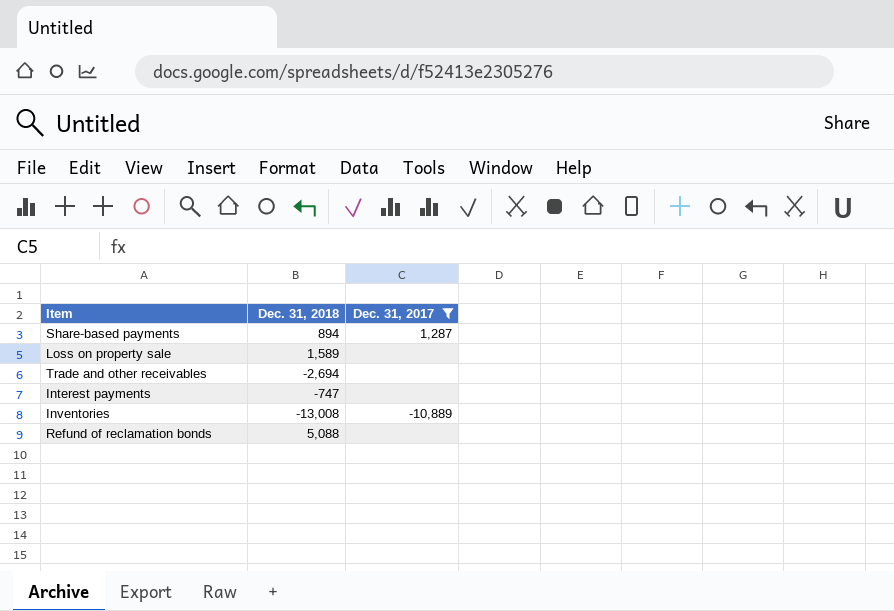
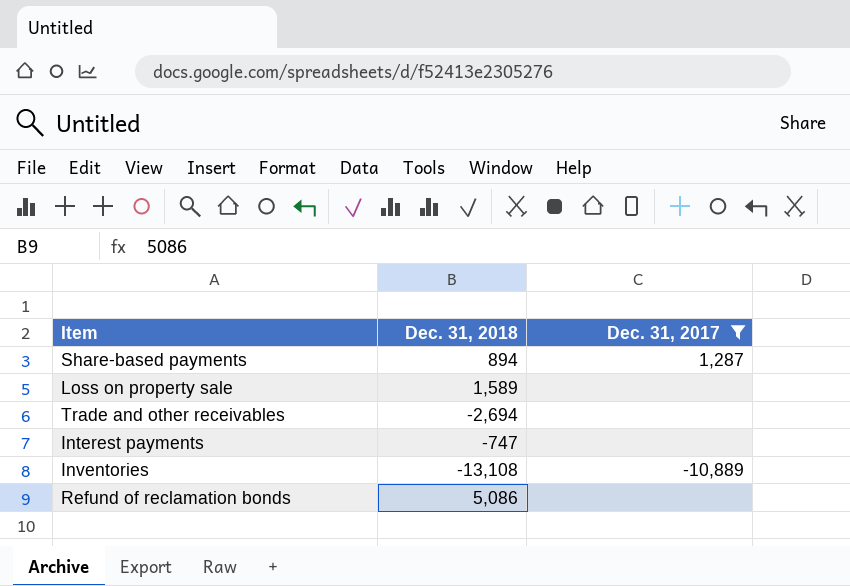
Inventories | Dec. 31, 2018: -13,008 -> -13,108
Refund of reclamation bonds | Dec. 31, 2018: 5,088 -> 5,086

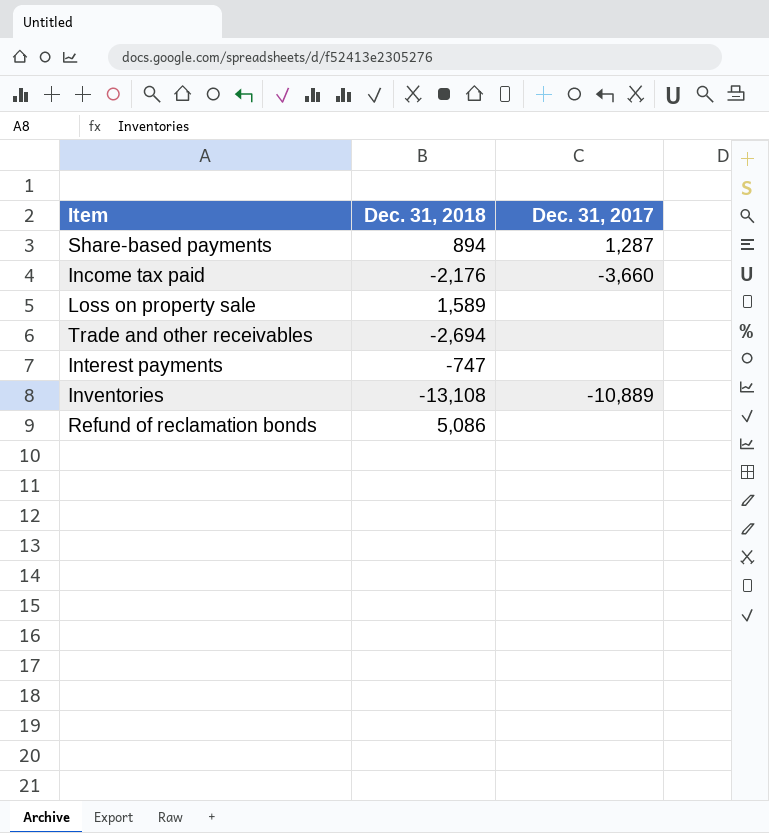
filter: Dec. 31, 2017 != -3,660 -> none

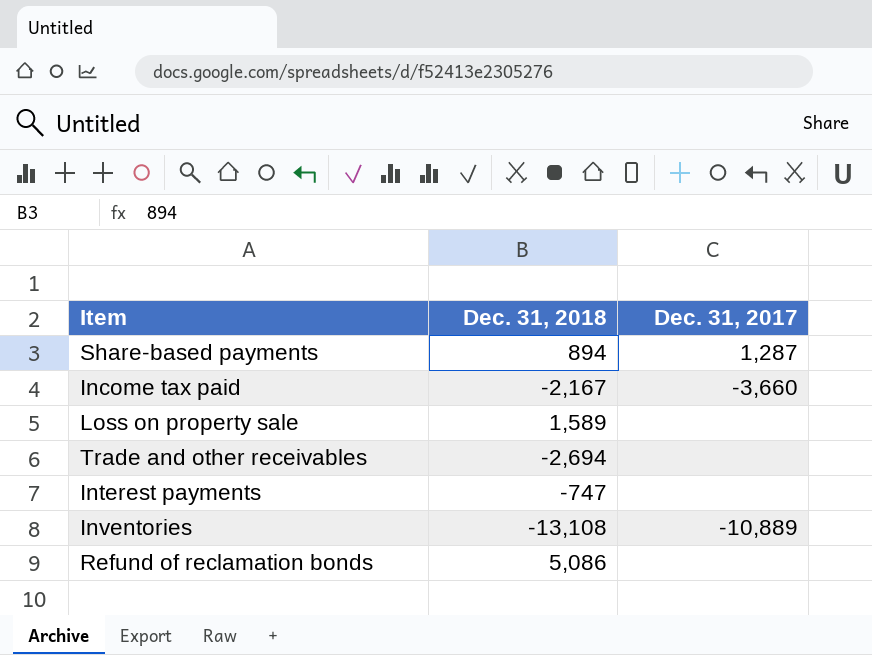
Income tax paid | Dec. 31, 2018: -2,176 -> -2,167

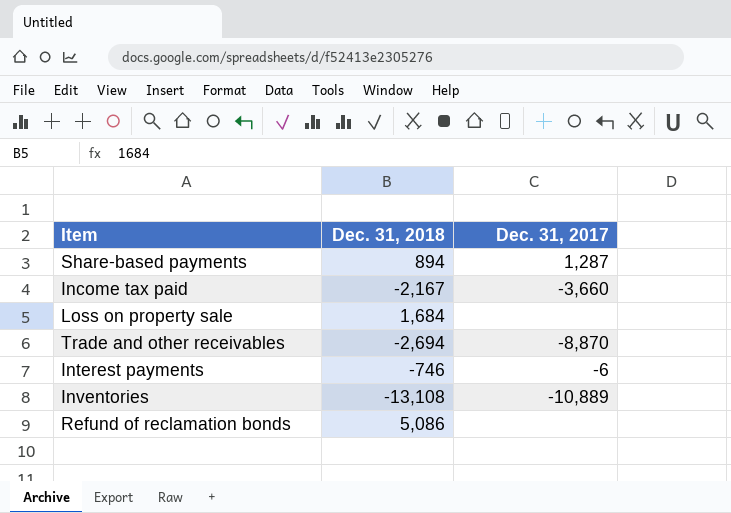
Loss on property sale | Dec. 31, 2018: 1,589 -> 1,684
Trade and other receivables | Dec. 31, 2017: none -> -8,870
Interest payments | Dec. 31, 2018: -747 -> -746
Interest payments | Dec. 31, 2017: none -> -6

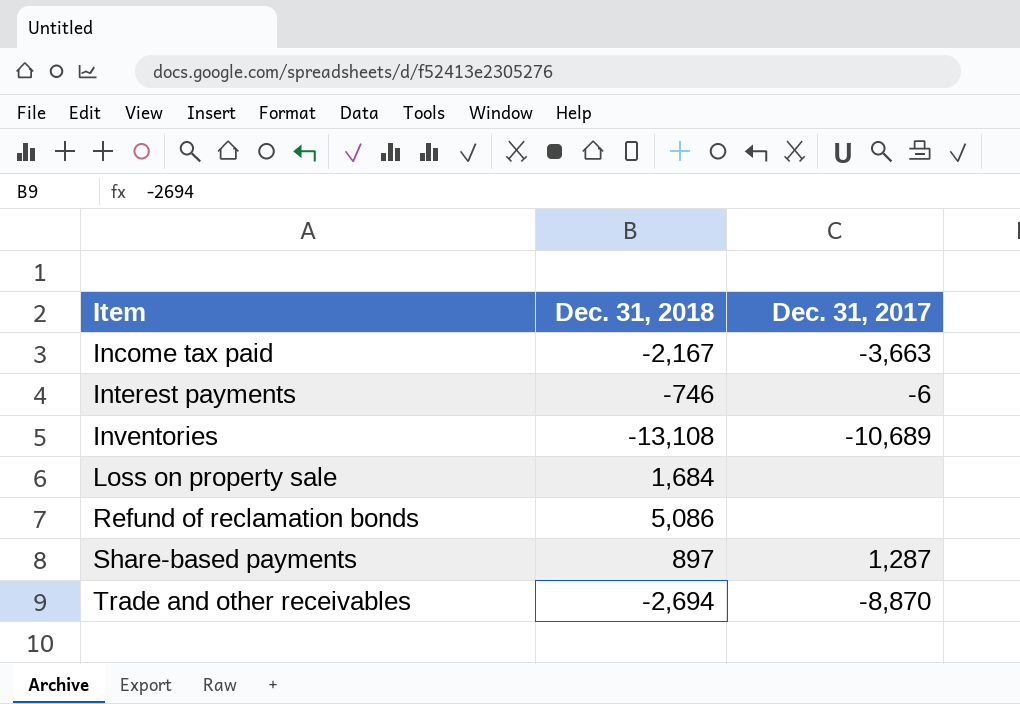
row order: none -> Item ascending
Income tax paid | Dec. 31, 2017: -3,660 -> -3,663
Inventories | Dec. 31, 2017: -10,889 -> -10,689
Share-based payments | Dec. 31, 2018: 894 -> 897

